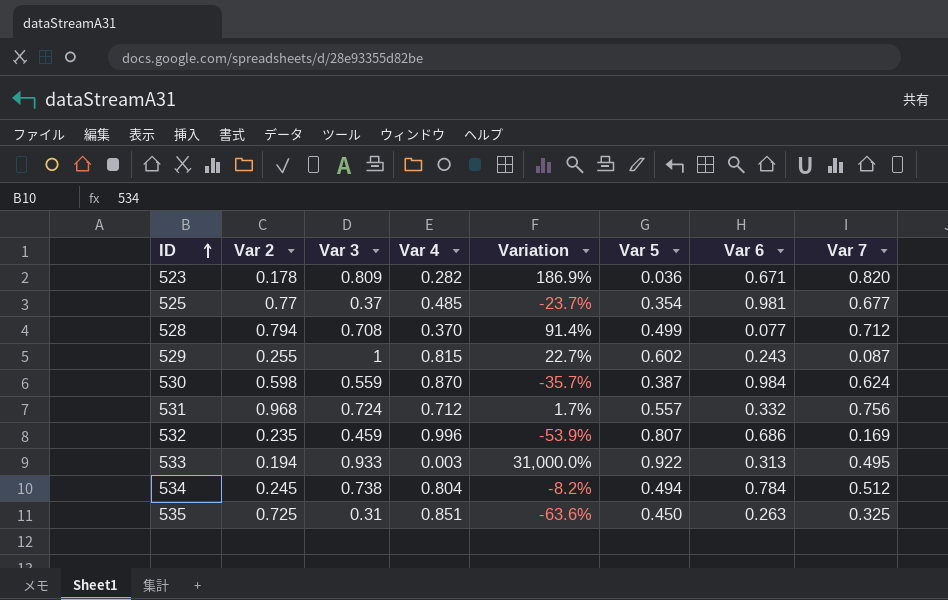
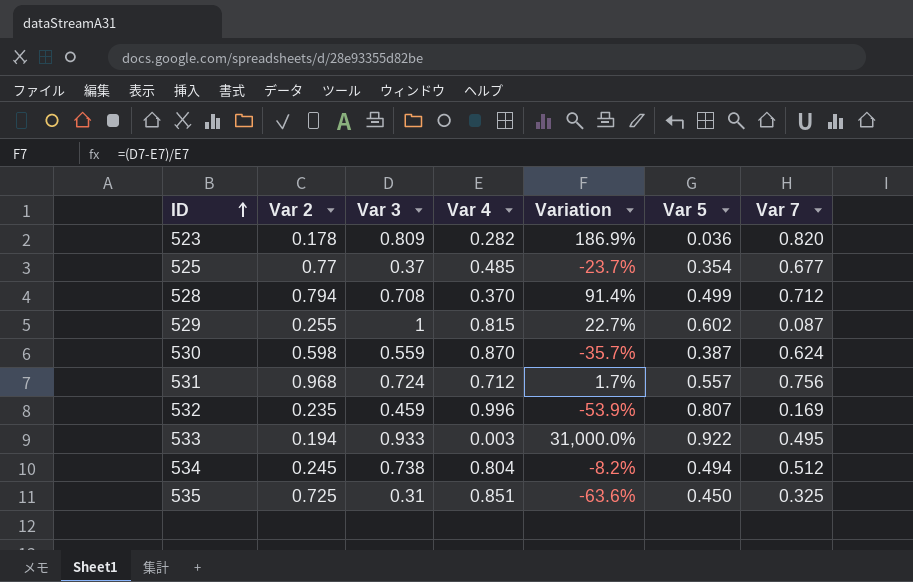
column Var 6 | position: 7 -> none

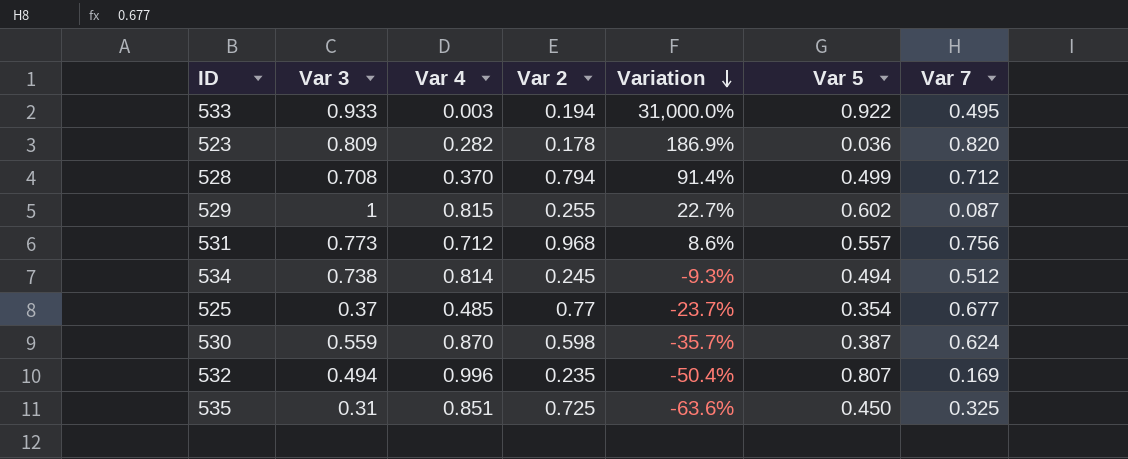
row order: ID ascending -> Variation descending
column Var 2 | position: 2 -> 4
531 | Var 3: 0.724 -> 0.773
531 | Variation: 1.7% -> 8.6%
534 | Var 4: 0.804 -> 0.814
534 | Variation: -8.2% -> -9.3%
532 | Var 3: 0.459 -> 0.494
532 | Variation: -53.9% -> -50.4%

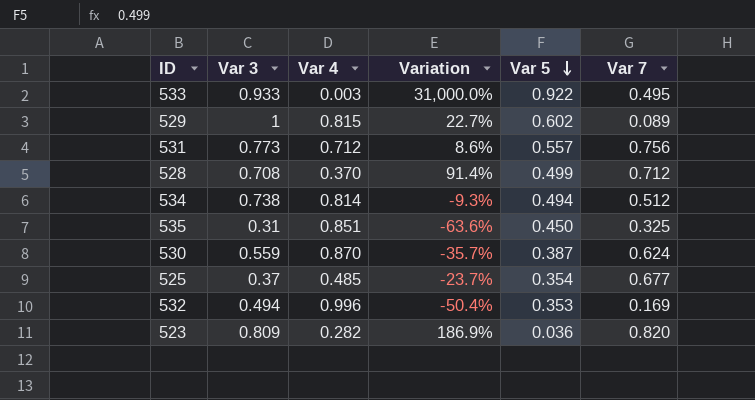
row order: Variation descending -> Var 5 descending
column Var 2 | position: 4 -> none
529 | Var 7: 0.087 -> 0.089
532 | Var 5: 0.807 -> 0.353

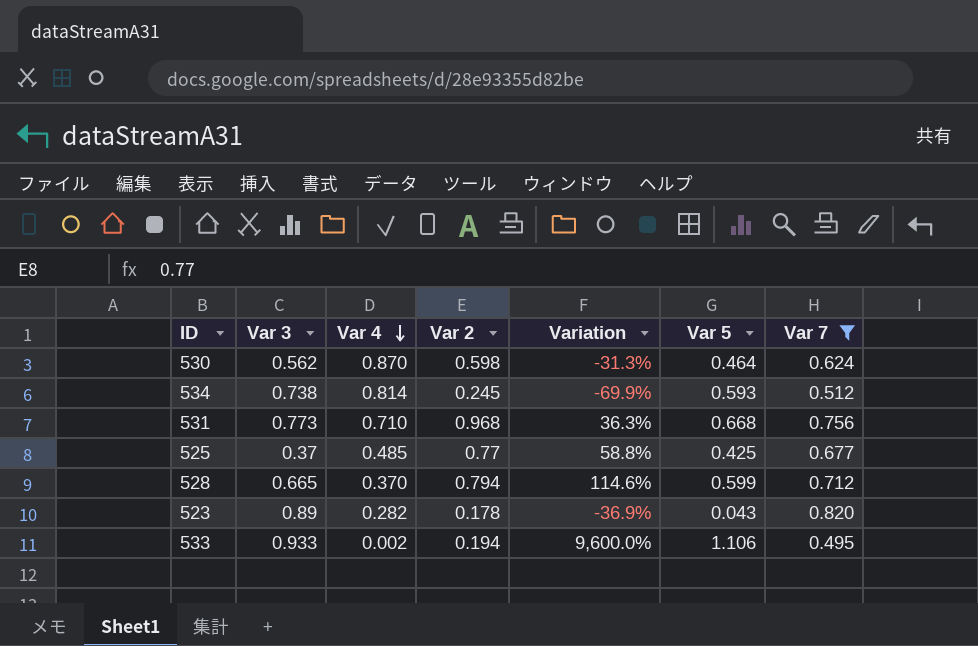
filter: none -> Var 7 >= 0.495
row order: Var 5 descending -> Var 4 descending
column Var 2 | position: none -> 4
column Variation | formula: ([Var 3] - [Var 4]) / [Var 4] -> ([Var 2] - [Var 4]) / [Var 4]
530 | Var 3: 0.559 -> 0.562
530 | Var 5: 0.387 -> 0.464
534 | Var 5: 0.494 -> 0.593
531 | Var 4: 0.712 -> 0.710
531 | Var 5: 0.557 -> 0.668
525 | Var 5: 0.354 -> 0.425
528 | Var 3: 0.708 -> 0.665
528 | Var 5: 0.499 -> 0.599
523 | Var 3: 0.809 -> 0.89
523 | Var 5: 0.036 -> 0.043
533 | Var 4: 0.003 -> 0.002
533 | Var 5: 0.922 -> 1.106

